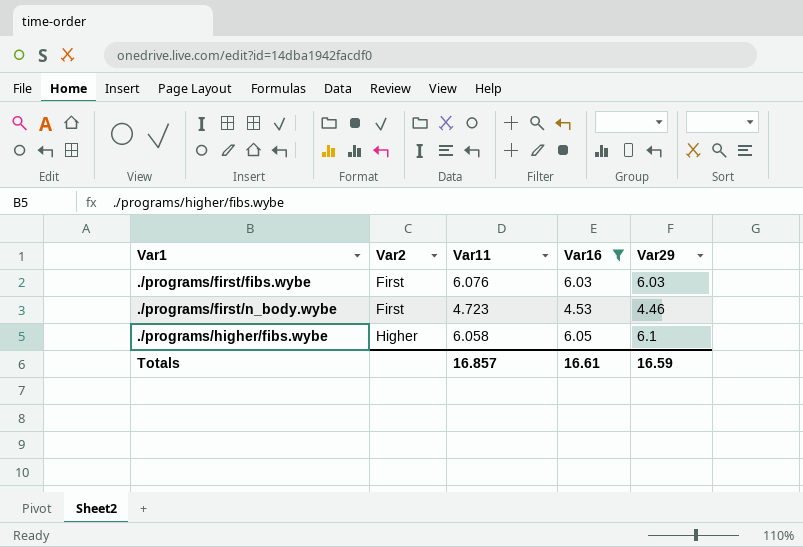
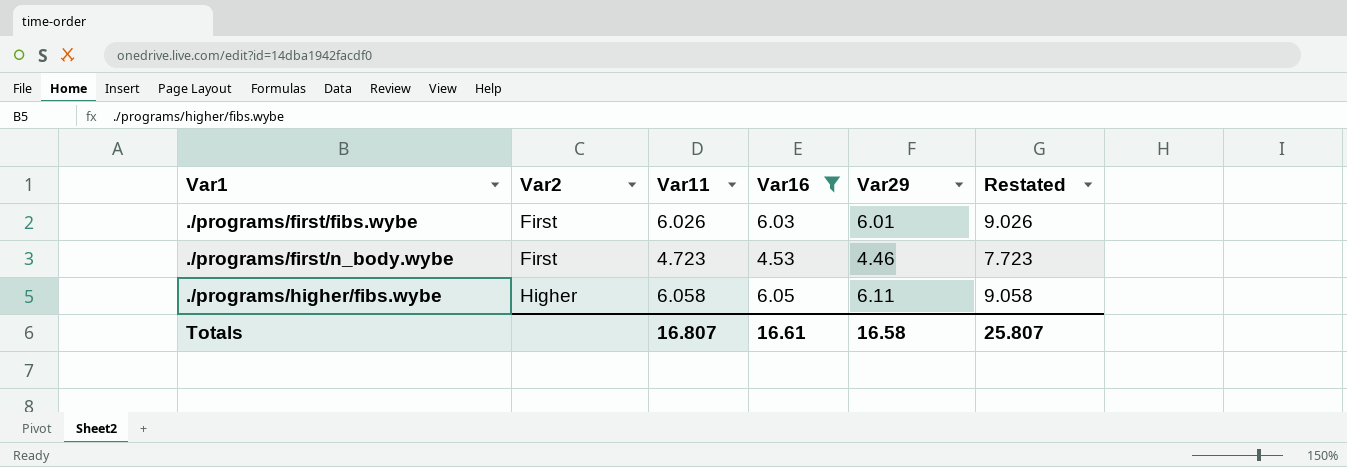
column Restated | formula: none -> [Var11] + 3
./programs/first/fibs.wybe | Var11: 6.076 -> 6.026
./programs/first/fibs.wybe | Var29: 6.03 -> 6.01
./programs/higher/fibs.wybe | Var29: 6.1 -> 6.11
Totals | Var11: 16.857 -> 16.807
Totals | Var29: 16.59 -> 16.58

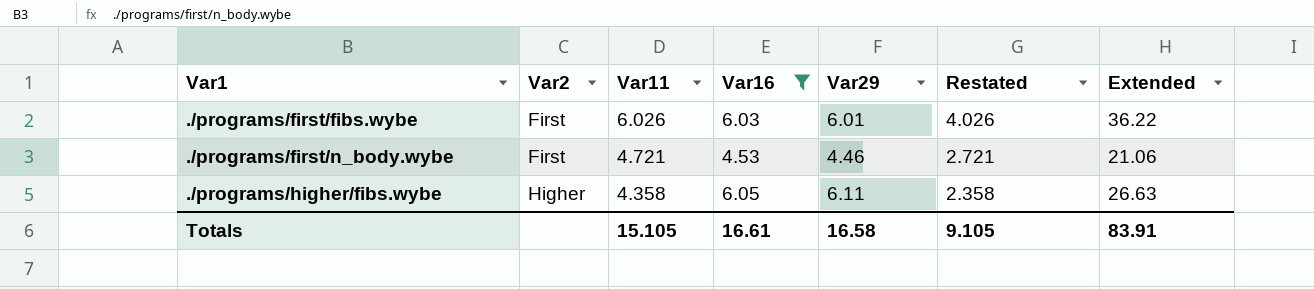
column Restated | formula: [Var11] + 3 -> [Var11] - 2
column Extended | formula: none -> [Var11] * [Var29]
./programs/first/n_body.wybe | Var11: 4.723 -> 4.721
./programs/higher/fibs.wybe | Var11: 6.058 -> 4.358
Totals | Var11: 16.807 -> 15.105
Totals | Restated: 25.807 -> 9.105

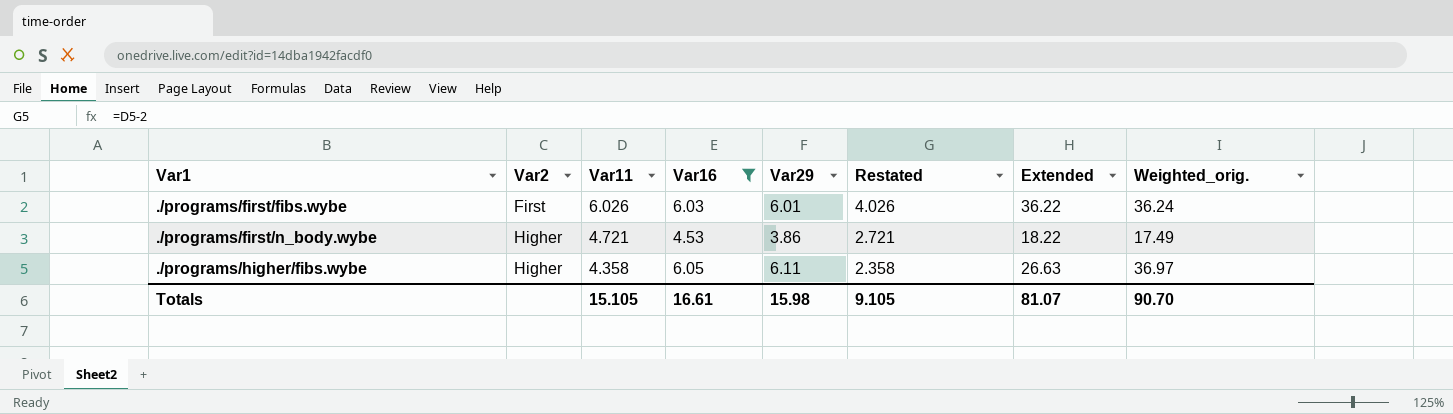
column Weighted_orig. | formula: none -> [Var16] * [Var29]
./programs/first/n_body.wybe | Var2: First -> Higher
./programs/first/n_body.wybe | Var29: 4.46 -> 3.86
./programs/first/n_body.wybe | Extended: 21.06 -> 18.22
Totals | Var29: 16.58 -> 15.98
Totals | Extended: 83.91 -> 81.07

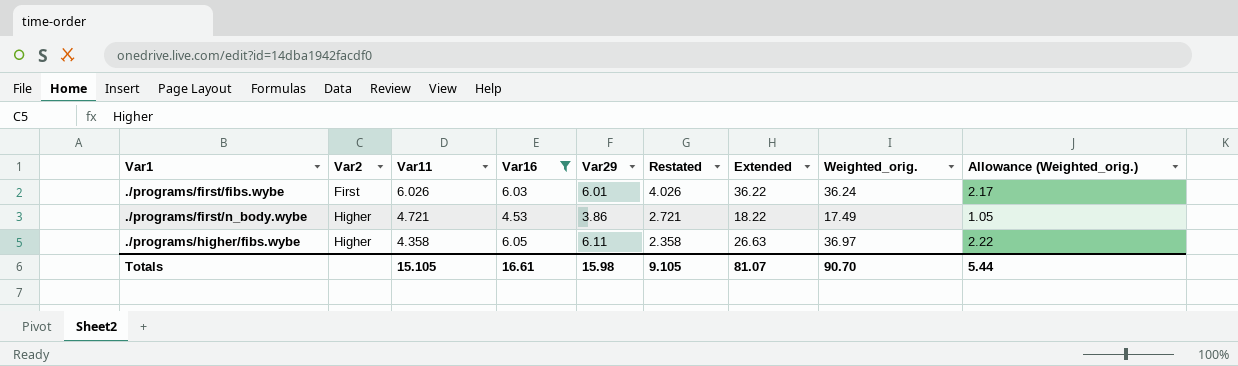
column Allowance (Weighted_orig.) | formula: none -> [Weighted_orig.] * 0.06

